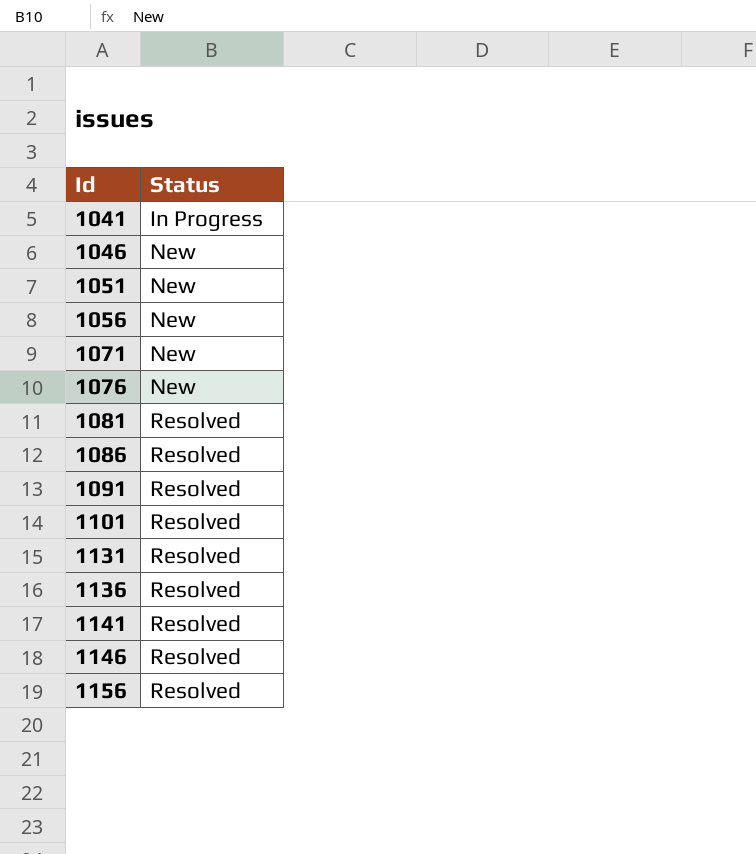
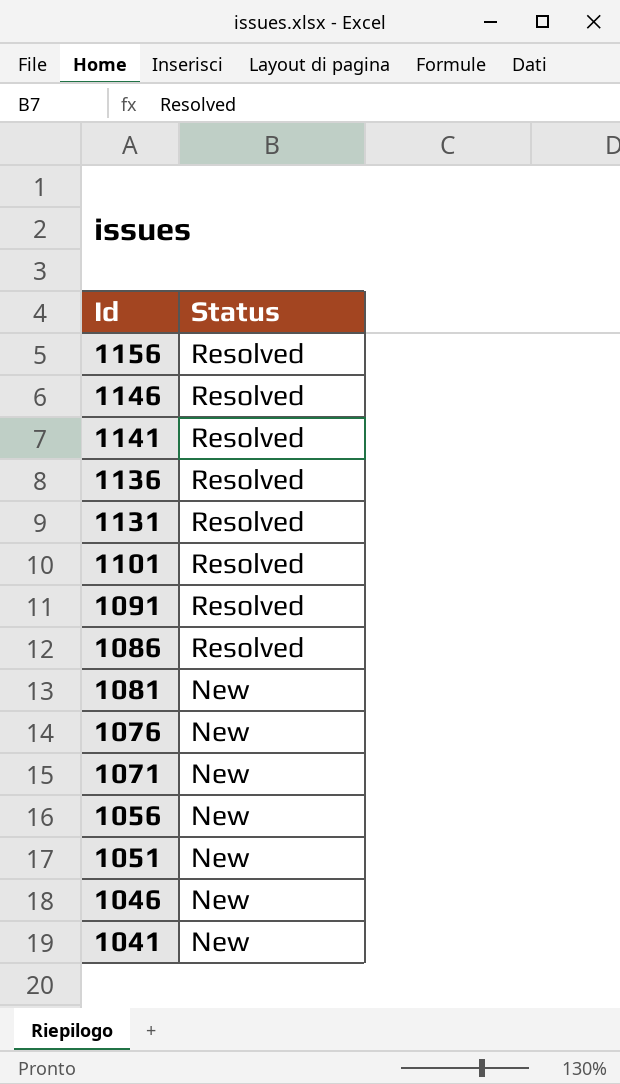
row order: Id ascending -> Id descending
1081 | Status: Resolved -> New
1041 | Status: In Progress -> New

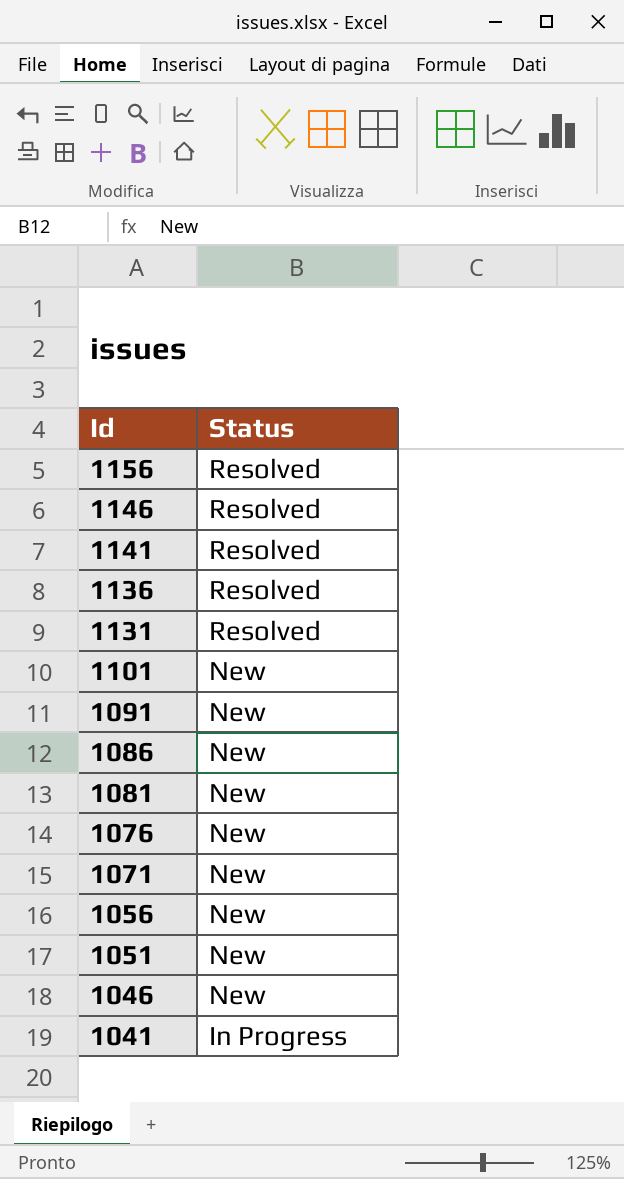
1101 | Status: Resolved -> New
1091 | Status: Resolved -> New
1086 | Status: Resolved -> New
1041 | Status: New -> In Progress

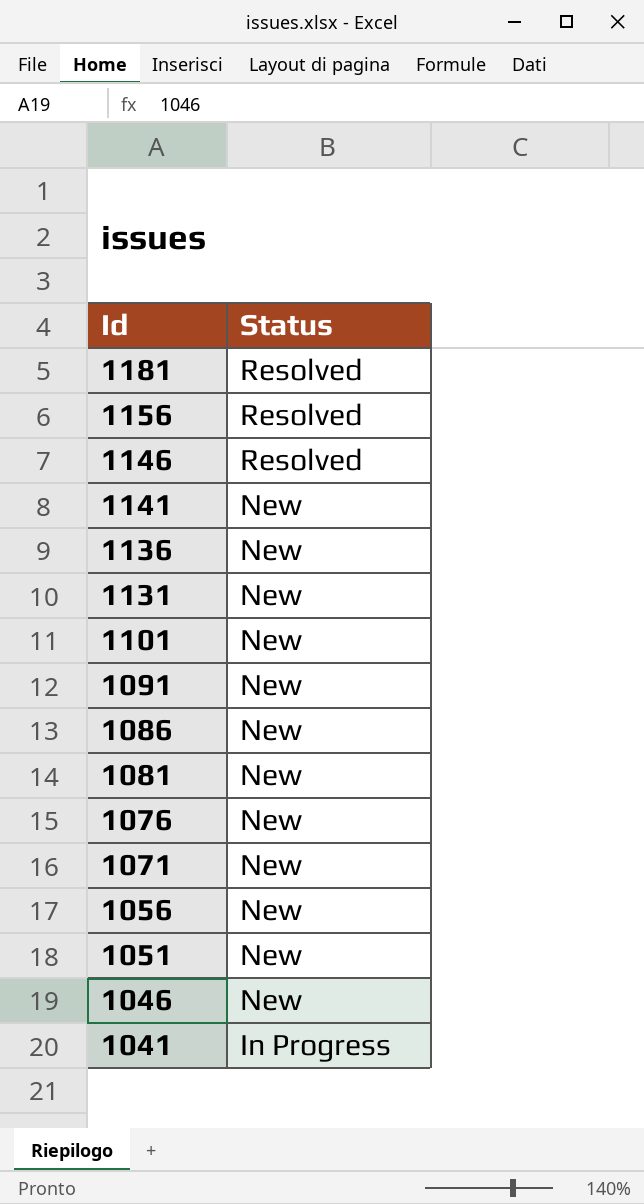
row 1181: none -> Resolved
1141 | Status: Resolved -> New
1136 | Status: Resolved -> New
1131 | Status: Resolved -> New

